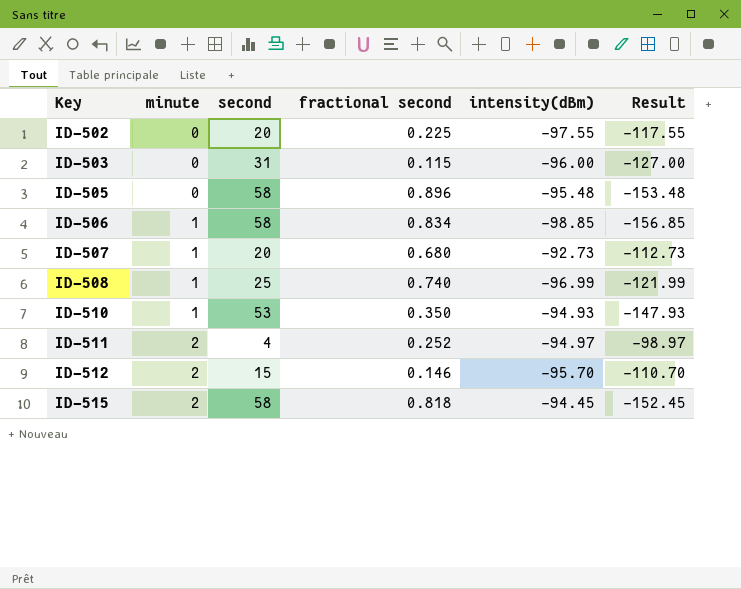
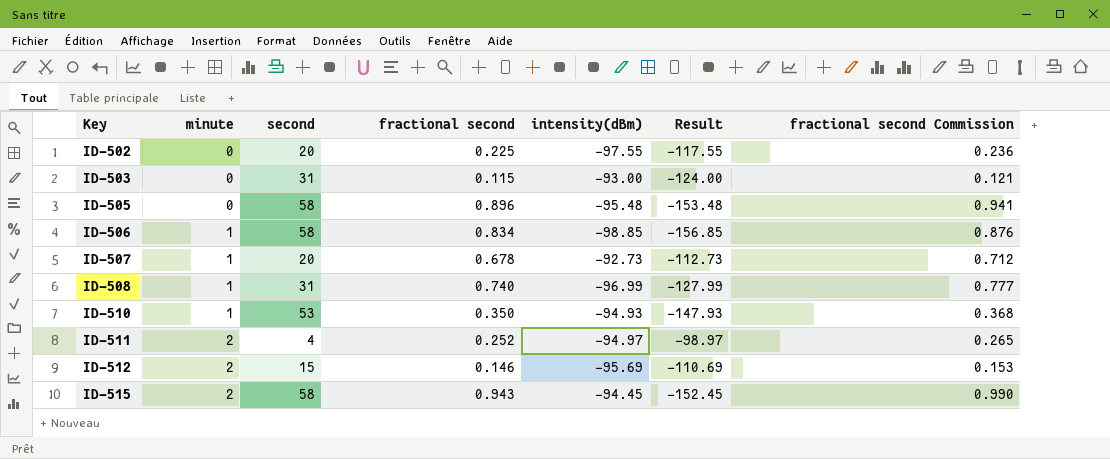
column fractional second Commission | formula: none -> [fractional second] * 1.05
ID-503 | intensity(dBm): -96.00 -> -93.00
ID-503 | Result: -127.00 -> -124.00
ID-507 | fractional second: 0.680 -> 0.678
ID-508 | second: 25 -> 31
ID-508 | Result: -121.99 -> -127.99
ID-512 | intensity(dBm): -95.70 -> -95.69
ID-512 | Result: -110.70 -> -110.69
ID-515 | fractional second: 0.818 -> 0.943

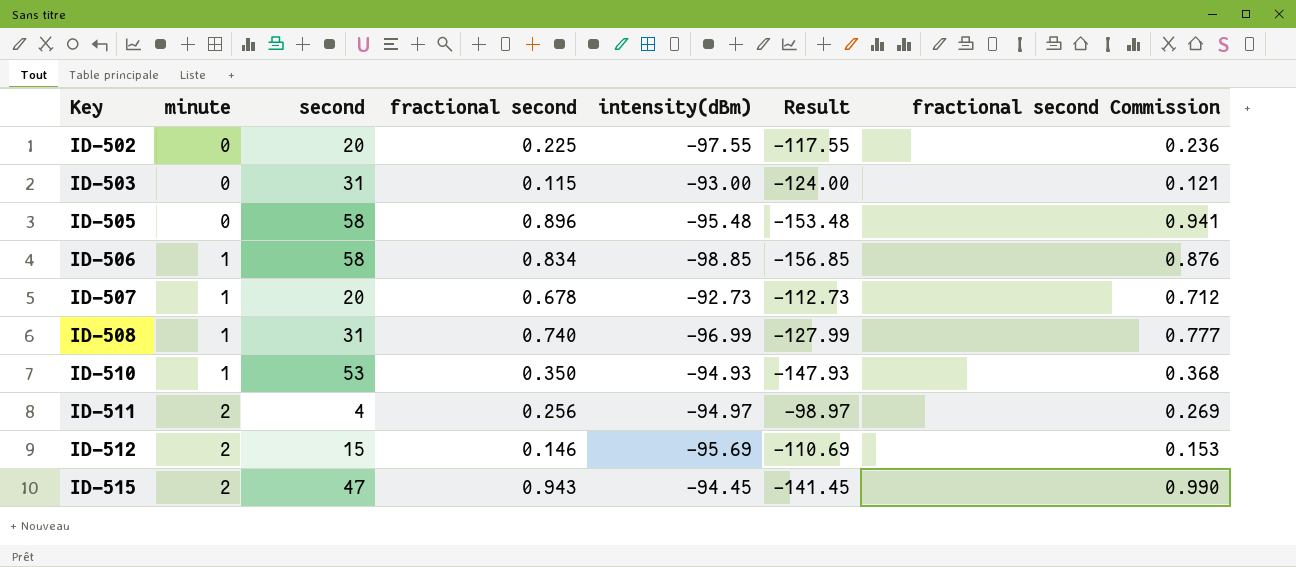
ID-511 | fractional second: 0.252 -> 0.256
ID-511 | fractional second Commission: 0.265 -> 0.269
ID-515 | second: 58 -> 47
ID-515 | Result: -152.45 -> -141.45

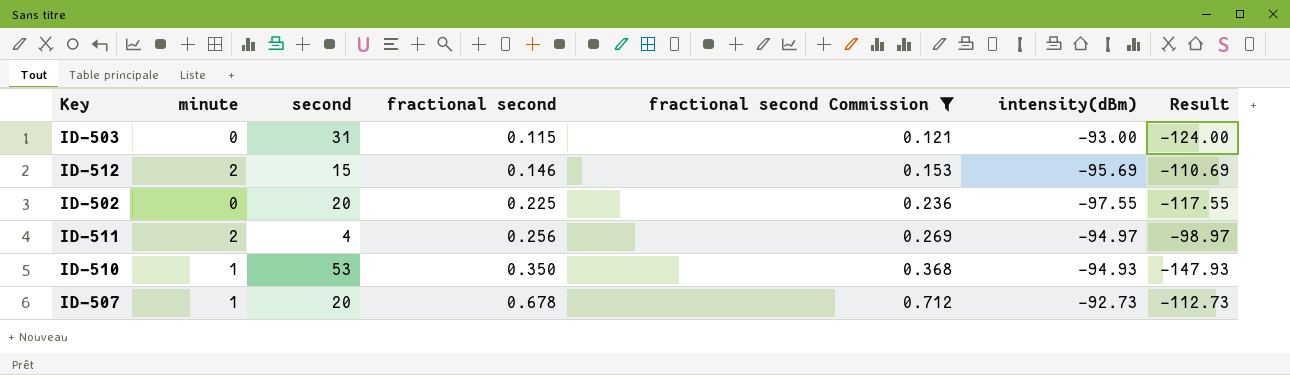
filter: none -> fractional second Commission <= 0.712
row order: Key ascending -> fractional second ascending
column fractional second Commission | position: 7 -> 5

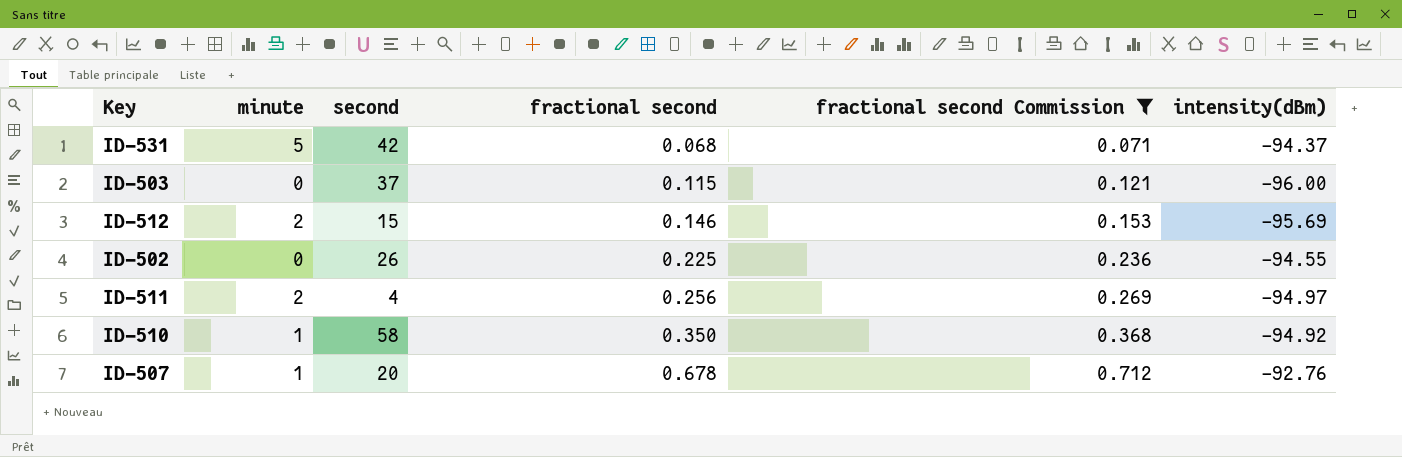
column Result | formula: [intensity(dBm)] - [second] -> none
row ID-531: none -> 5 | 42 | 0.068 | 0.071 | -94.37
ID-503 | second: 31 -> 37
ID-503 | intensity(dBm): -93.00 -> -96.00
ID-502 | second: 20 -> 26
ID-502 | intensity(dBm): -97.55 -> -94.55
ID-510 | second: 53 -> 58
ID-510 | intensity(dBm): -94.93 -> -94.92
ID-507 | intensity(dBm): -92.73 -> -92.76

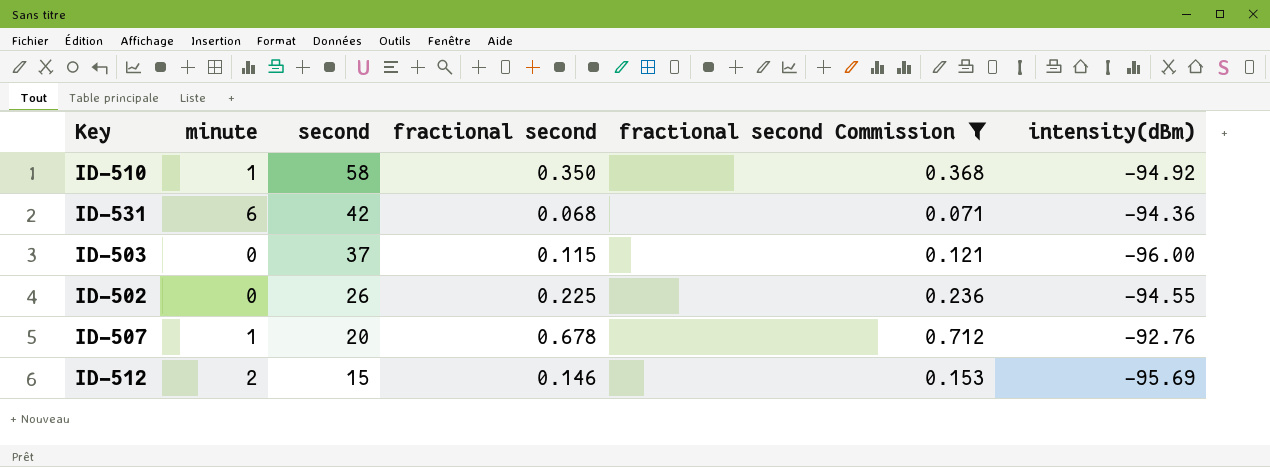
row order: fractional second ascending -> second descending
row ID-511: 2 | 4 | 0.256 | 0.269 | -94.97 -> none
ID-531 | minute: 5 -> 6
ID-531 | intensity(dBm): -94.37 -> -94.36

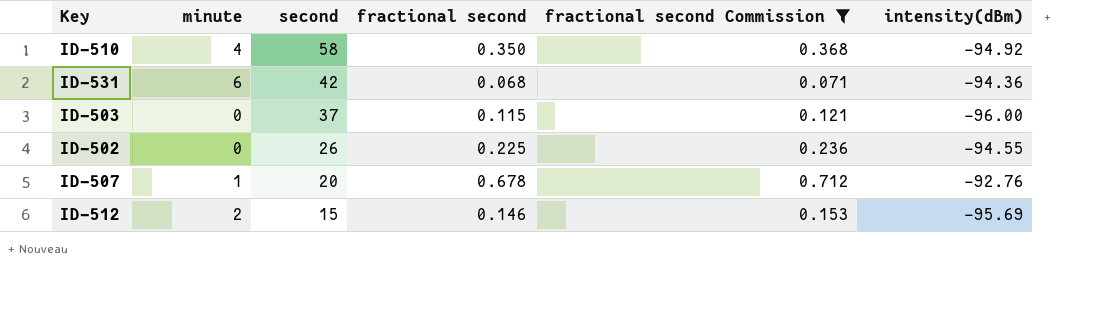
ID-510 | minute: 1 -> 4

